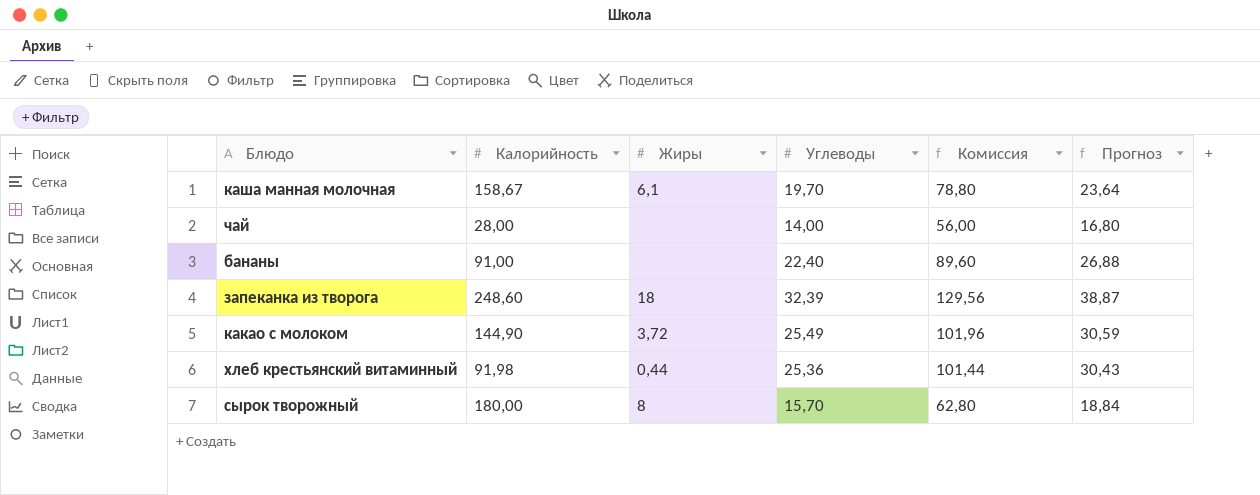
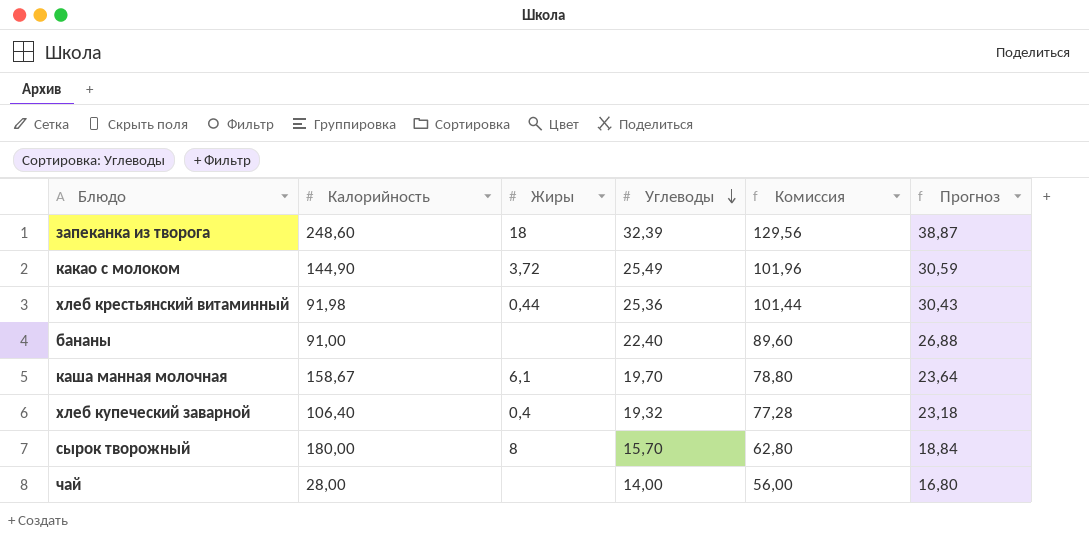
row order: none -> Углеводы descending
row хлеб купеческий заварной: none -> 106,40 | 0,4 | 19,32 | 77,28 | 23,18

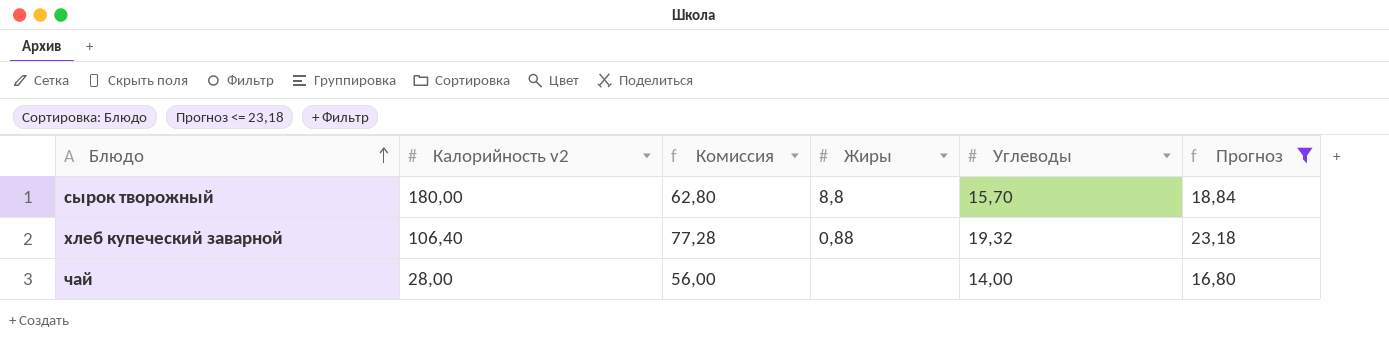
filter: none -> Прогноз <= 23,18
row order: Углеводы descending -> Блюдо ascending
column name: Калорийность -> Калорийность v2
column Комиссия | position: 5 -> 3
сырок творожный | Жиры: 8 -> 8,8
хлеб купеческий заварной | Жиры: 0,4 -> 0,88

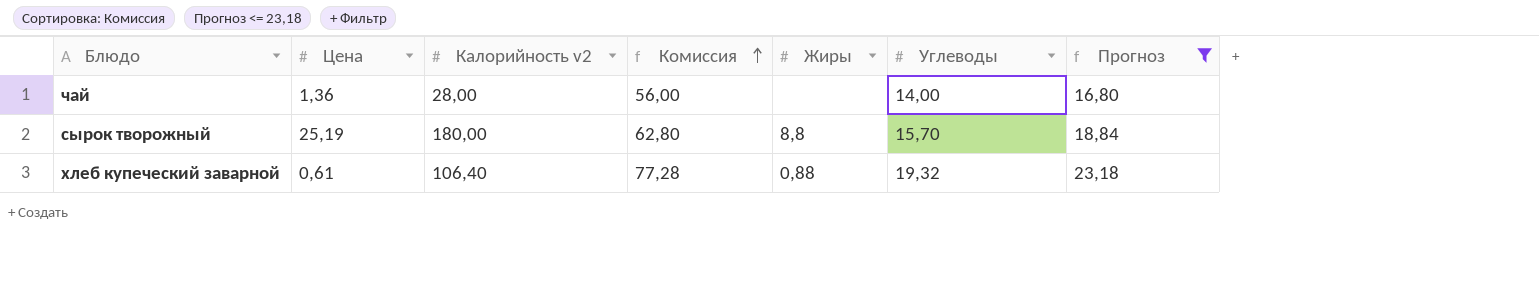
row order: Блюдо ascending -> Комиссия ascending
column Цена | position: none -> 2

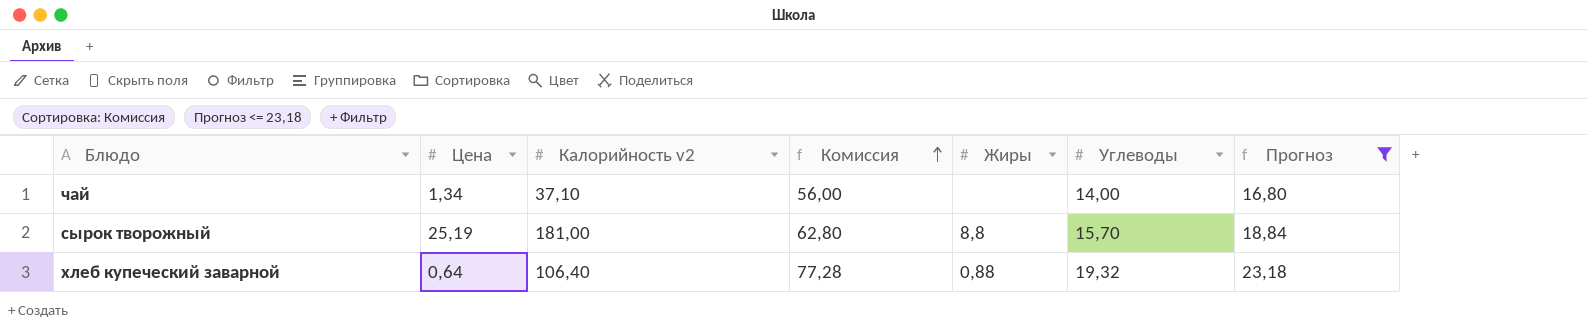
чай | Цена: 1,36 -> 1,34
чай | Калорийность v2: 28,00 -> 37,10
сырок творожный | Калорийность v2: 180,00 -> 181,00
хлеб купеческий заварной | Цена: 0,61 -> 0,64

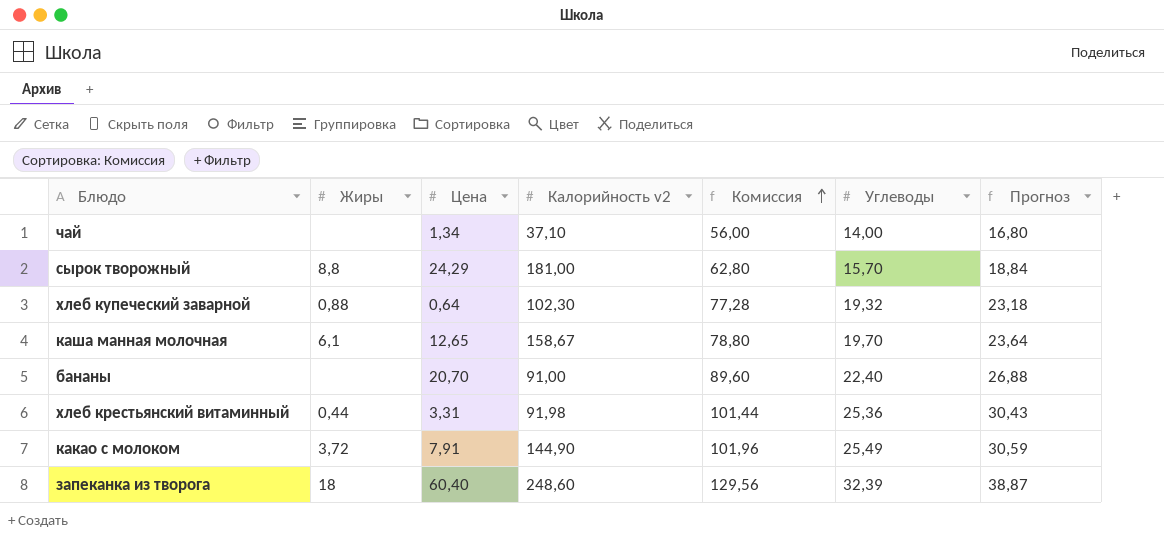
filter: Прогноз <= 23,18 -> none
column Жиры | position: 5 -> 2
сырок творожный | Цена: 25,19 -> 24,29
хлеб купеческий заварной | Калорийность v2: 106,40 -> 102,30

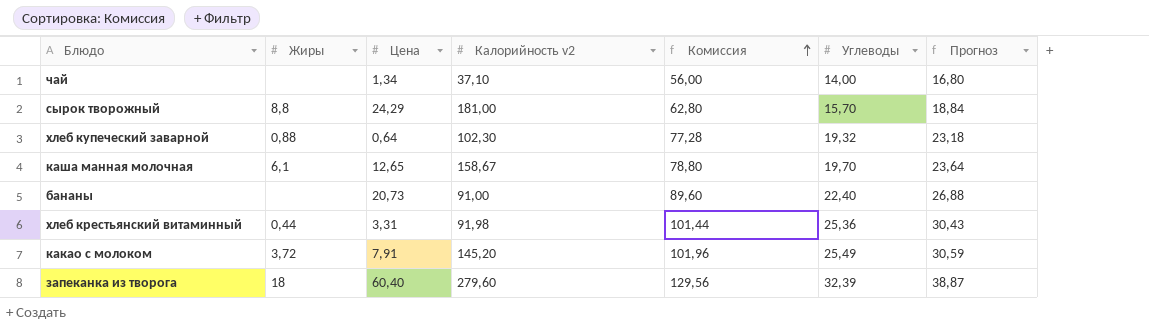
бананы | Цена: 20,70 -> 20,73
какао с молоком | Калорийность v2: 144,90 -> 145,20
запеканка из творога | Калорийность v2: 248,60 -> 279,60

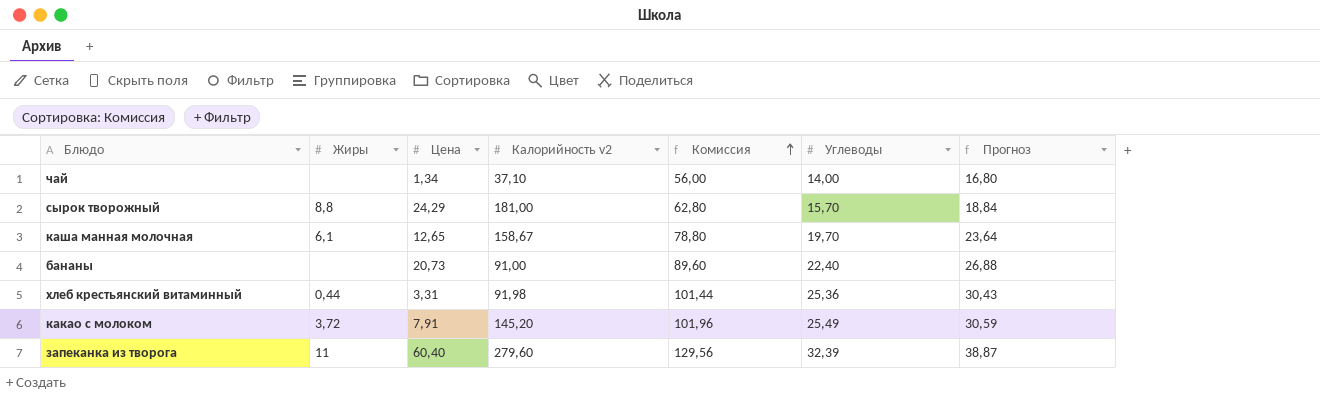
row хлеб купеческий заварной: 0,88 | 0,64 | 102,30 | 77,28 | 19,32 | 23,18 -> none
запеканка из творога | Жиры: 18 -> 11

